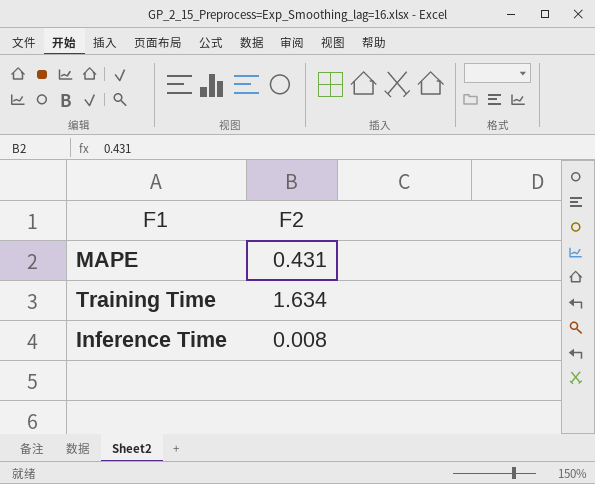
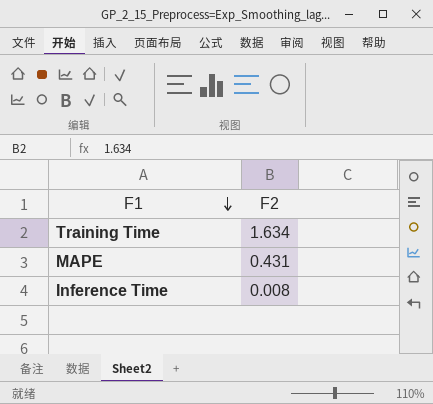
row order: none -> F1 descending

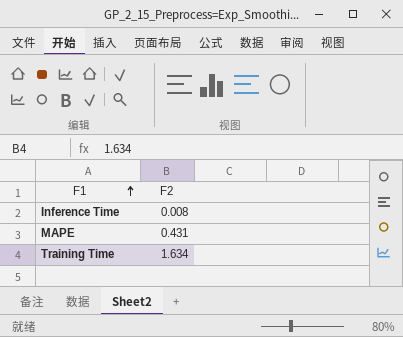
row order: F1 descending -> F1 ascending

